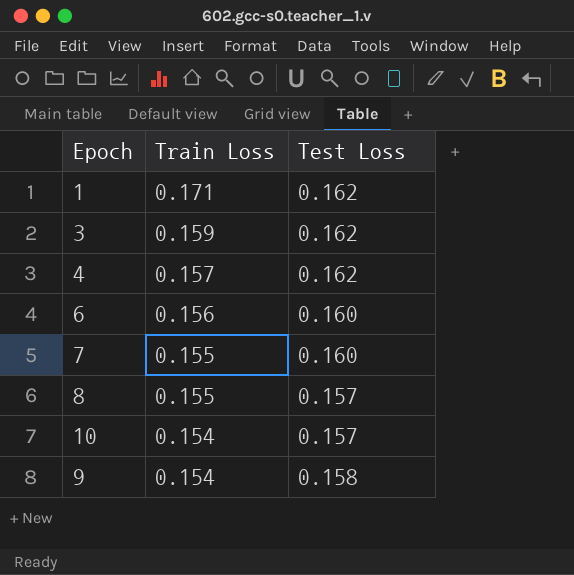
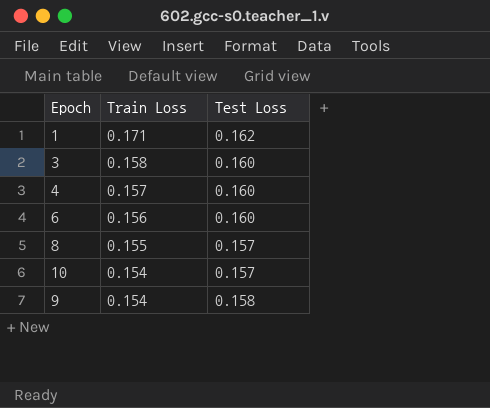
row 7: 0.155 | 0.160 -> none
3 | Train Loss: 0.159 -> 0.158
3 | Test Loss: 0.162 -> 0.160
4 | Test Loss: 0.162 -> 0.160

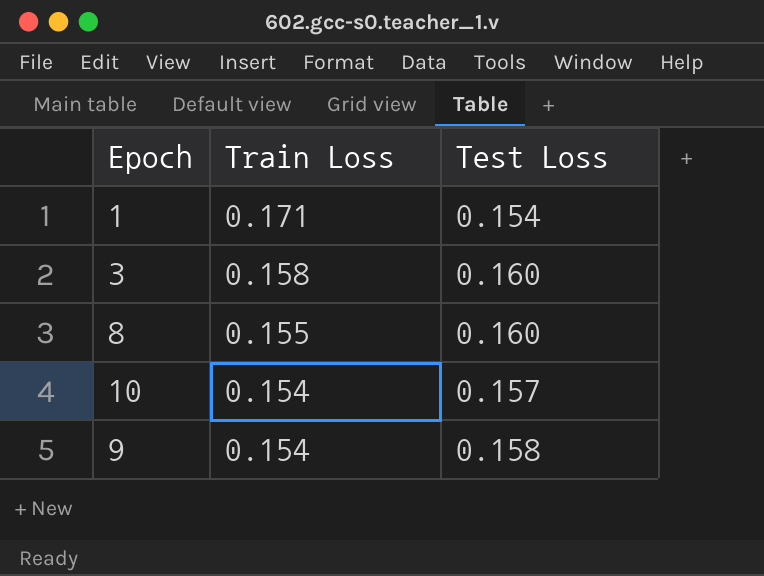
row 4: 0.157 | 0.160 -> none
row 6: 0.156 | 0.160 -> none
1 | Test Loss: 0.162 -> 0.154
8 | Test Loss: 0.157 -> 0.160

